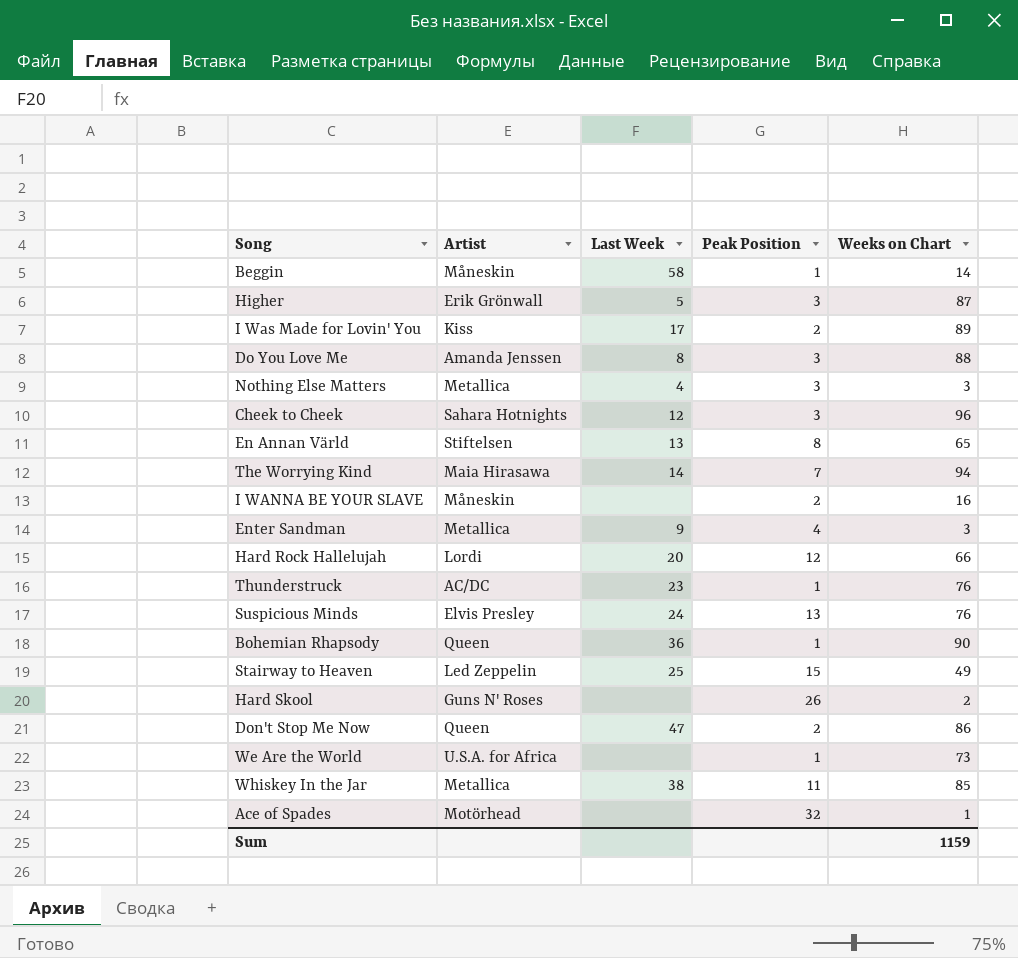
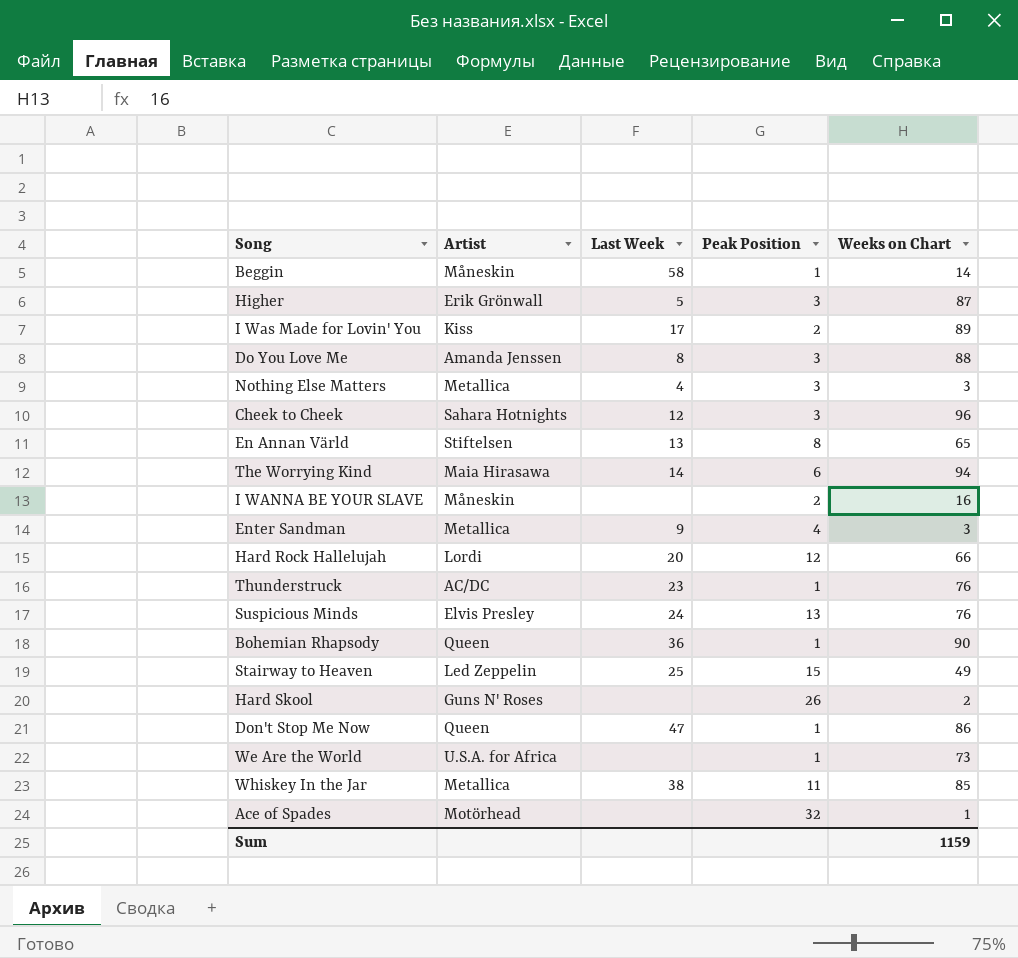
The Worrying Kind | Peak Position: 7 -> 6
Don't Stop Me Now | Peak Position: 2 -> 1

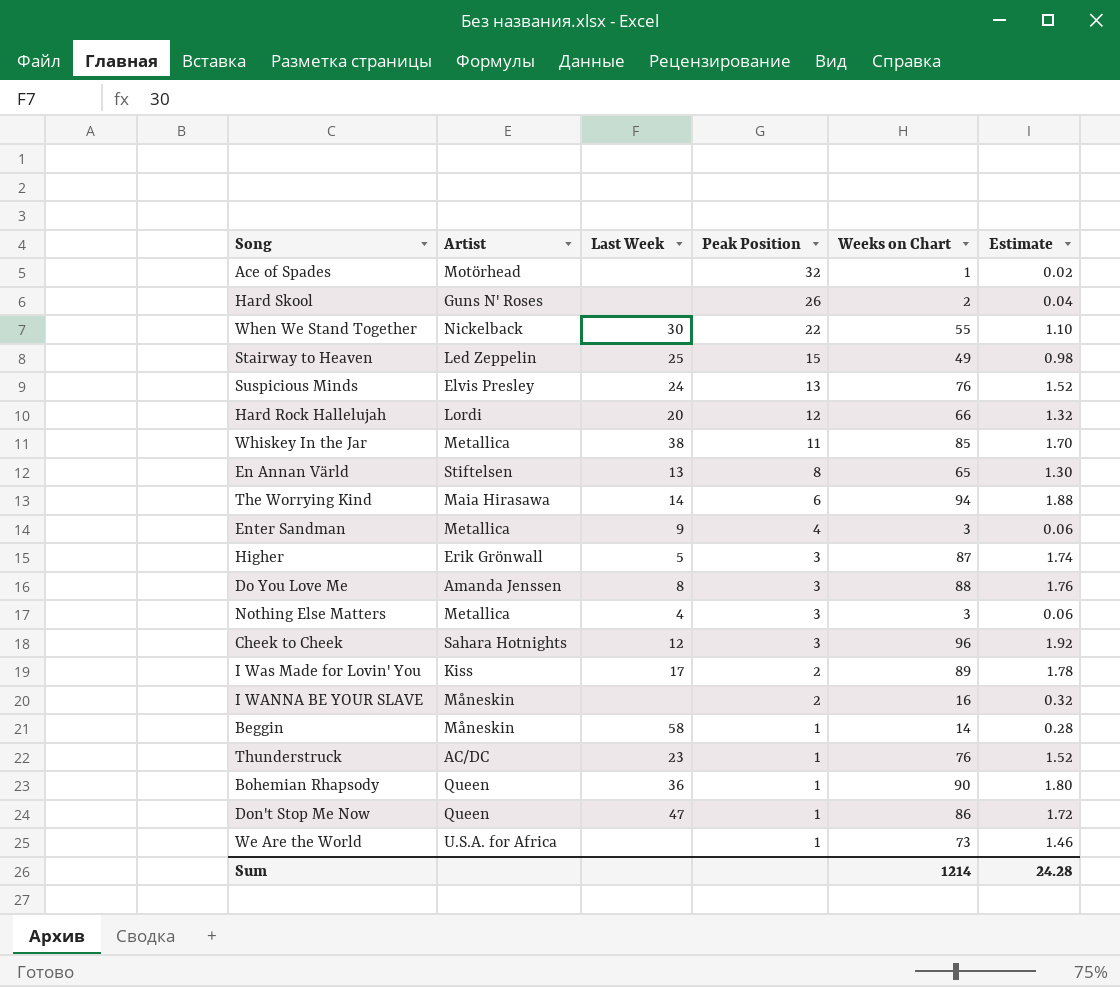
row order: none -> Peak Position descending
column Estimate | formula: none -> [Weeks on Chart] * 0.02
row When We Stand Together: none -> Nickelback | 30 | 22 | 55 | 1.10
Sum | Weeks on Chart: 1159 -> 1214

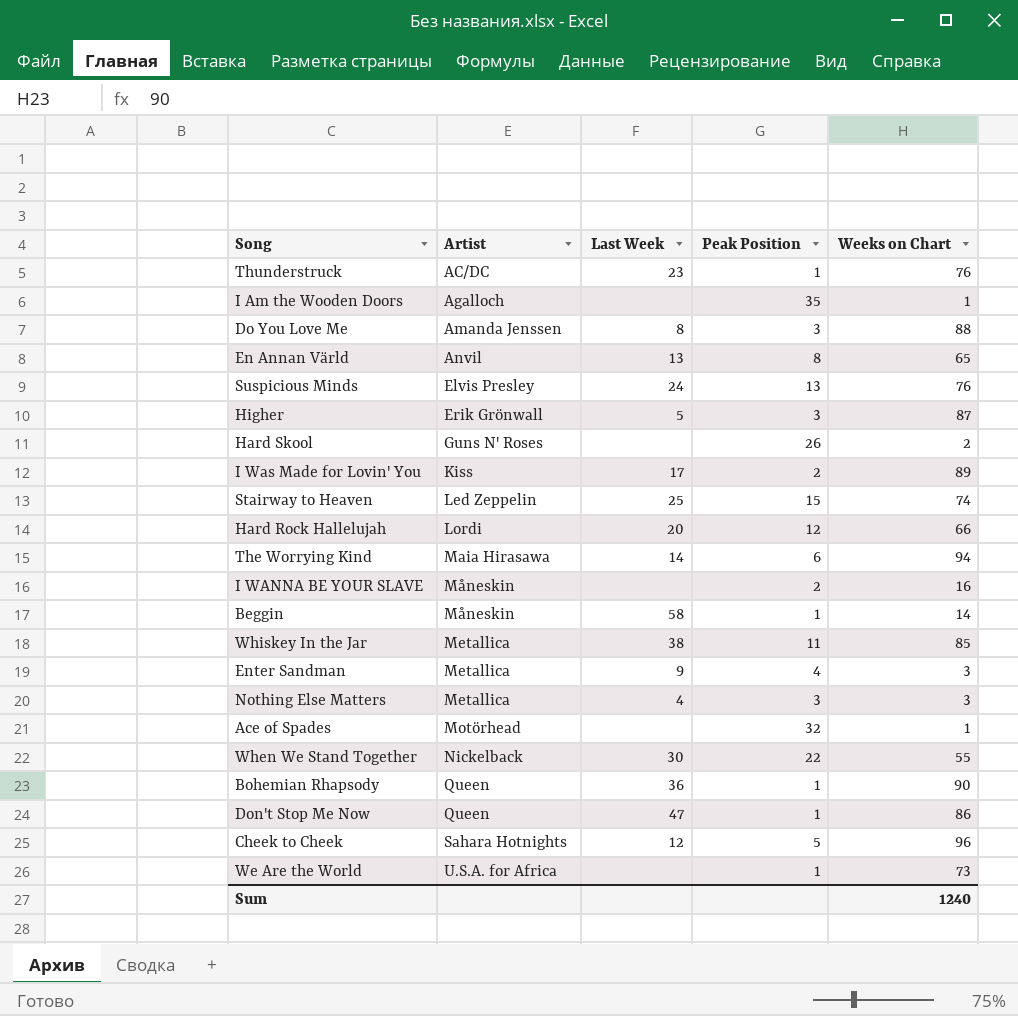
row order: Peak Position descending -> Artist ascending
column Estimate | formula: [Weeks on Chart] * 0.02 -> none
row I Am the Wooden Doors: none -> Agalloch | none | 35 | 1
En Annan Värld | Artist: Stiftelsen -> Anvil
Stairway to Heaven | Weeks on Chart: 49 -> 74
Cheek to Cheek | Peak Position: 3 -> 5
Sum | Weeks on Chart: 1214 -> 1240

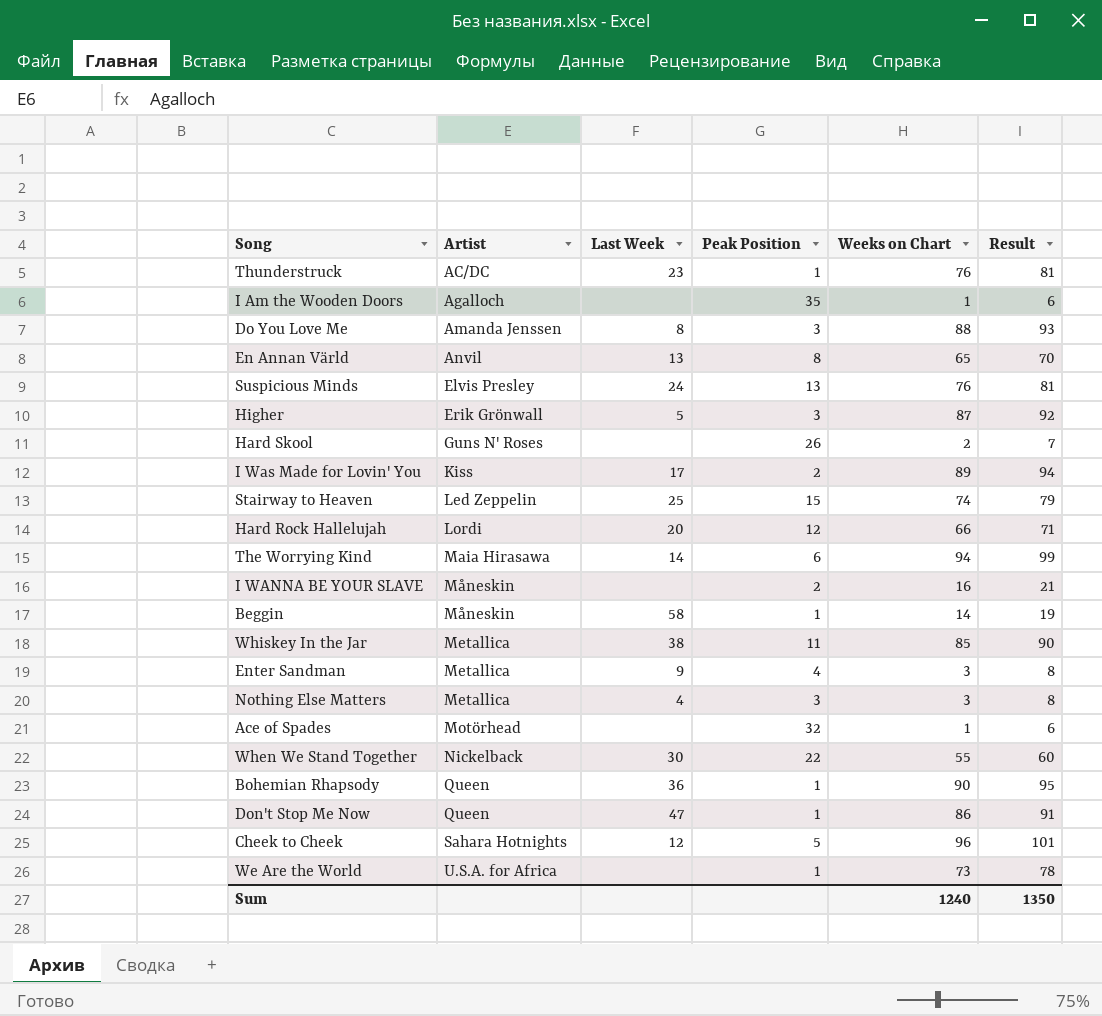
column Result | formula: none -> [Weeks on Chart] + 5

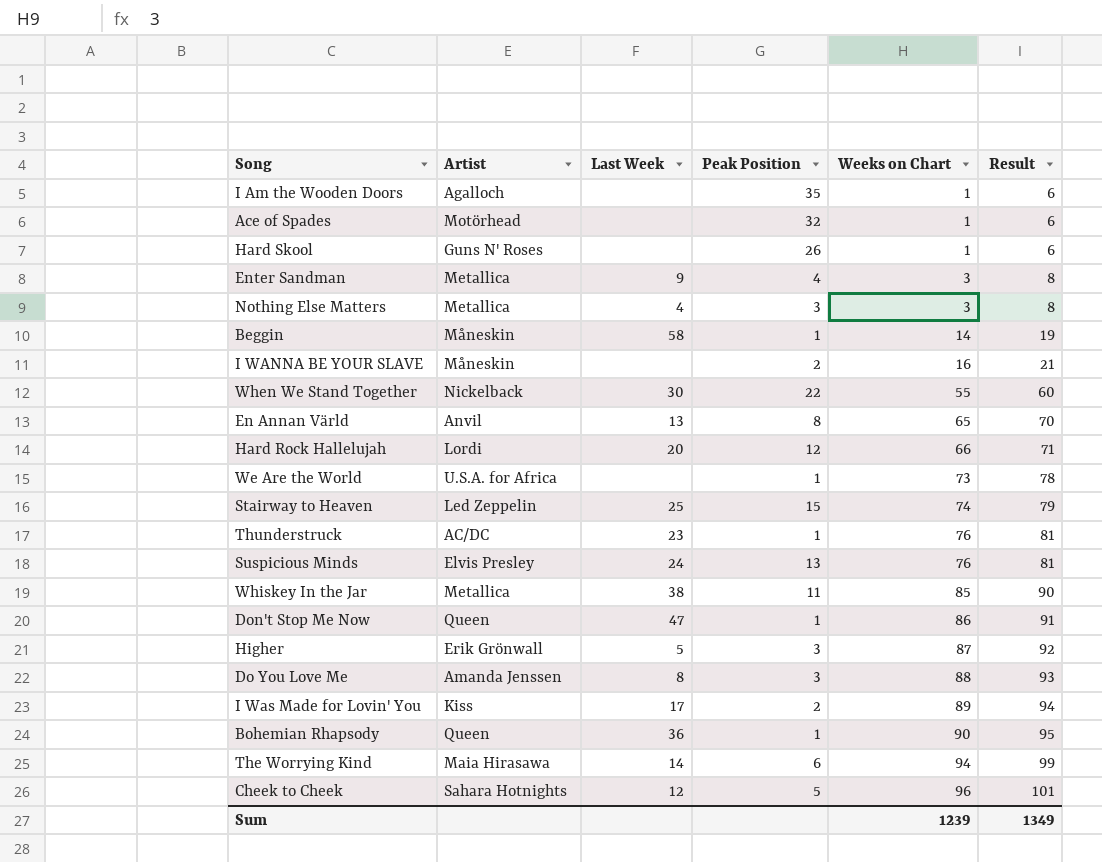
row order: Artist ascending -> Weeks on Chart ascending
Hard Skool | Weeks on Chart: 2 -> 1
Hard Skool | Result: 7 -> 6
Sum | Weeks on Chart: 1240 -> 1239
Sum | Result: 1350 -> 1349

